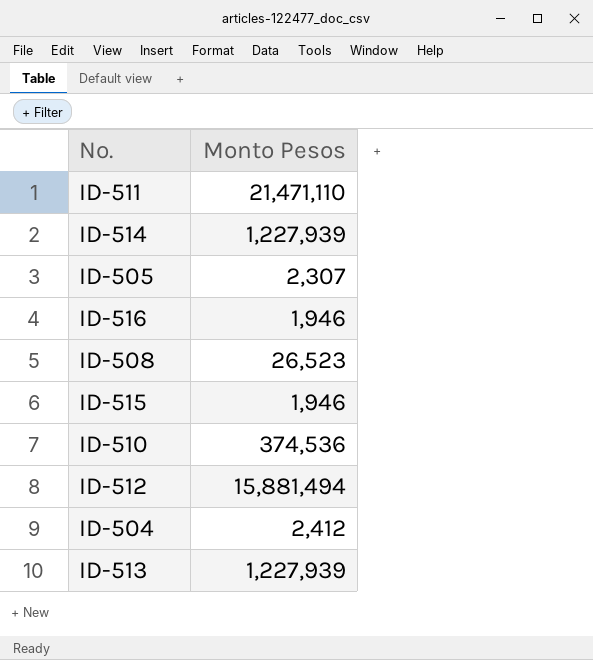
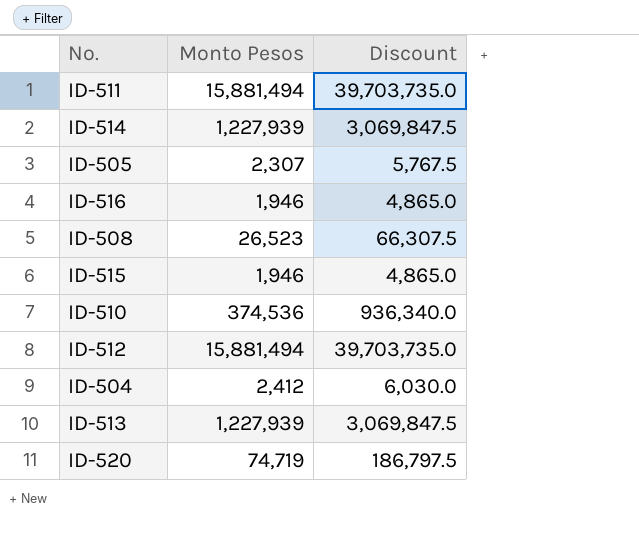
column Discount | formula: none -> [Monto Pesos] * 2.5
ID-511 | Monto Pesos: 21,471,110 -> 15,881,494
row ID-520: none -> 74,719 | 186,797.5

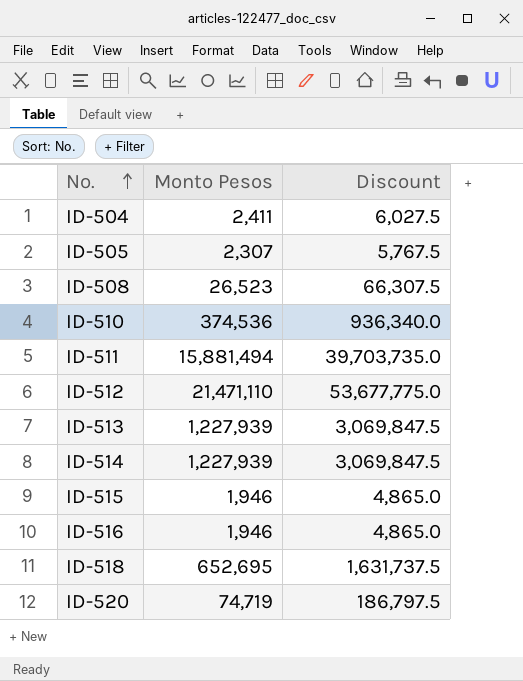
row order: none -> No. ascending
ID-504 | Monto Pesos: 2,412 -> 2,411
ID-504 | Discount: 6,030.0 -> 6,027.5
ID-512 | Monto Pesos: 15,881,494 -> 21,471,110
ID-512 | Discount: 39,703,735.0 -> 53,677,775.0
row ID-518: none -> 652,695 | 1,631,737.5

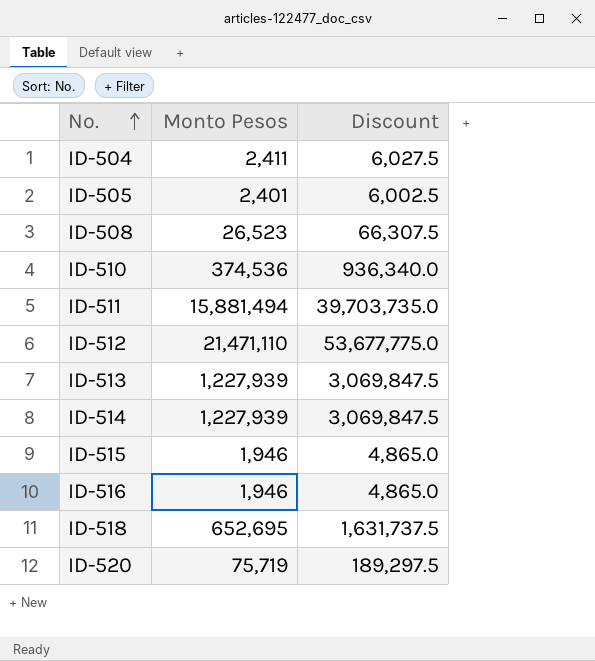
ID-505 | Monto Pesos: 2,307 -> 2,401
ID-505 | Discount: 5,767.5 -> 6,002.5
ID-520 | Monto Pesos: 74,719 -> 75,719
ID-520 | Discount: 186,797.5 -> 189,297.5

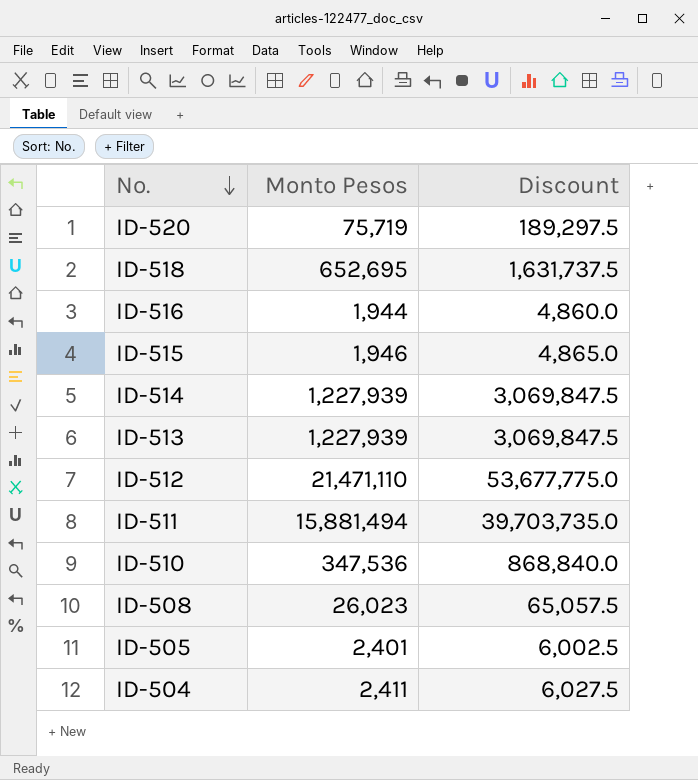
row order: No. ascending -> No. descending
ID-516 | Monto Pesos: 1,946 -> 1,944
ID-516 | Discount: 4,865.0 -> 4,860.0
ID-510 | Monto Pesos: 374,536 -> 347,536
ID-510 | Discount: 936,340.0 -> 868,840.0
ID-508 | Monto Pesos: 26,523 -> 26,023
ID-508 | Discount: 66,307.5 -> 65,057.5

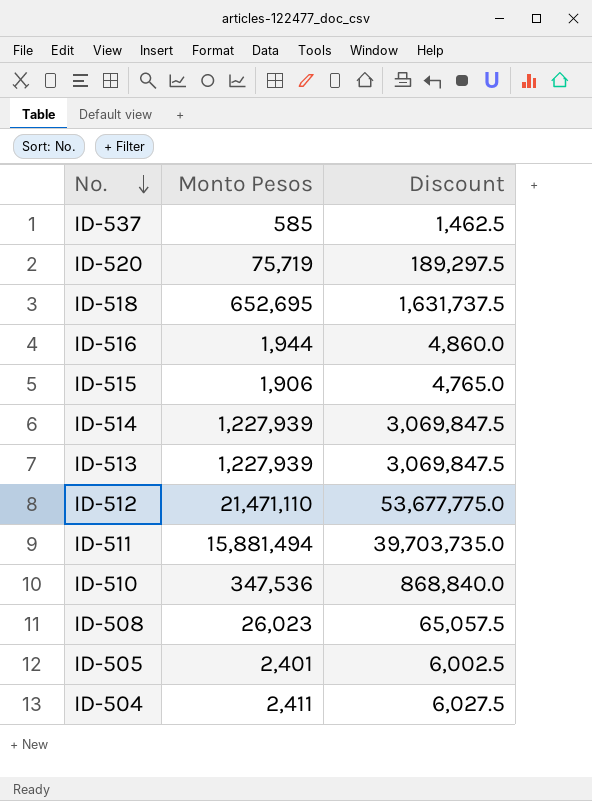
row ID-537: none -> 585 | 1,462.5
ID-515 | Monto Pesos: 1,946 -> 1,906
ID-515 | Discount: 4,865.0 -> 4,765.0

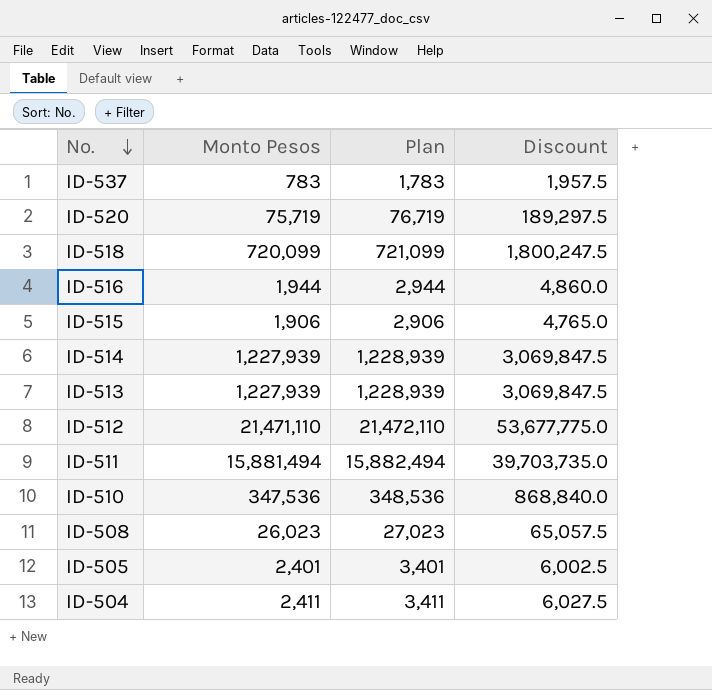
column Plan | formula: none -> [Monto Pesos] + 1000
ID-537 | Monto Pesos: 585 -> 783
ID-537 | Discount: 1,462.5 -> 1,957.5
ID-518 | Monto Pesos: 652,695 -> 720,099
ID-518 | Discount: 1,631,737.5 -> 1,800,247.5

